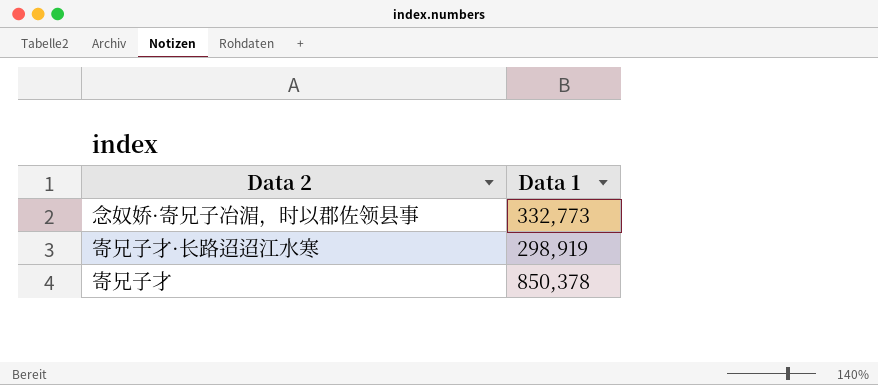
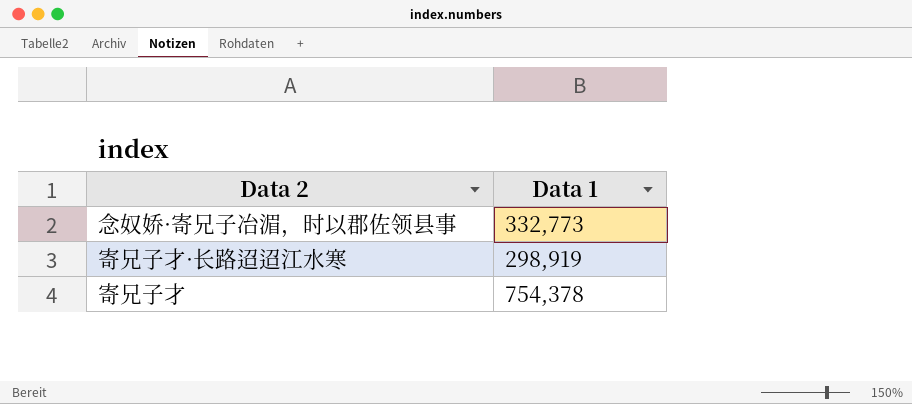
寄兄子才 | Data 1: 850,378 -> 754,378

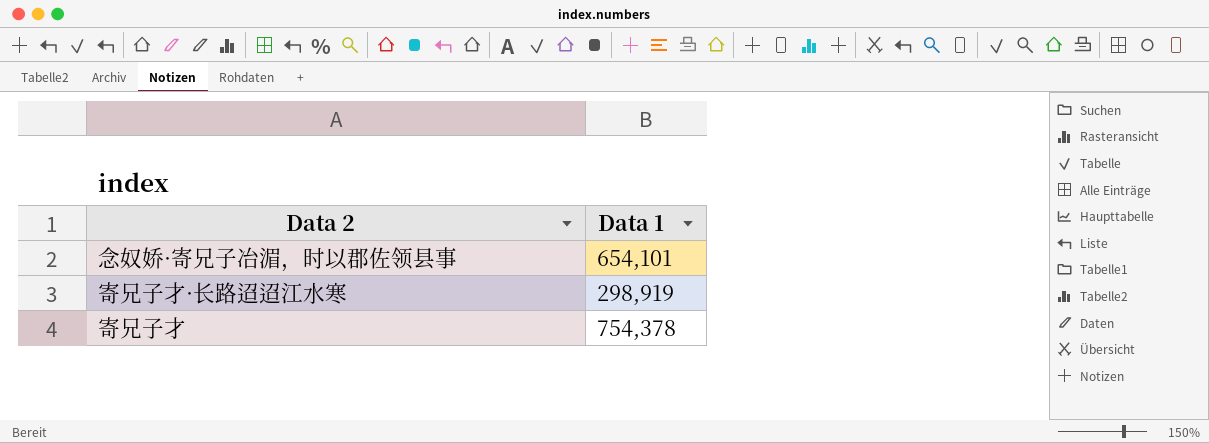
念奴娇·寄兄子冶湄，时以郡佐领县事 | Data 1: 332,773 -> 654,101

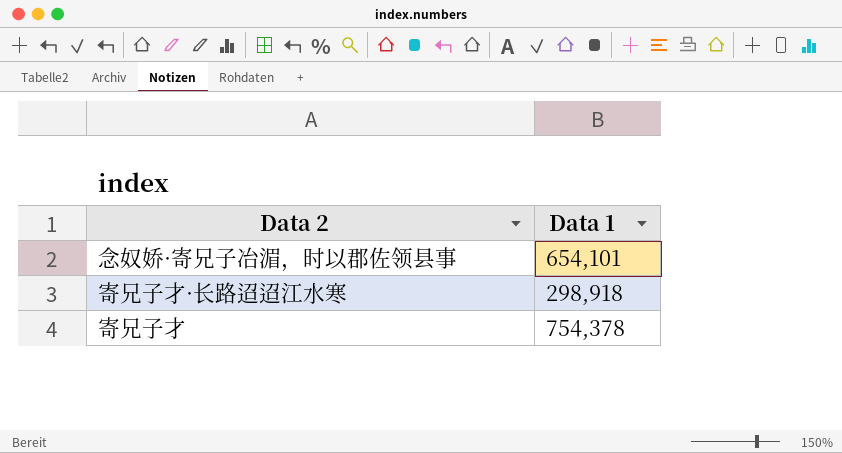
寄兄子才·长路迢迢江水寒 | Data 1: 298,919 -> 298,918

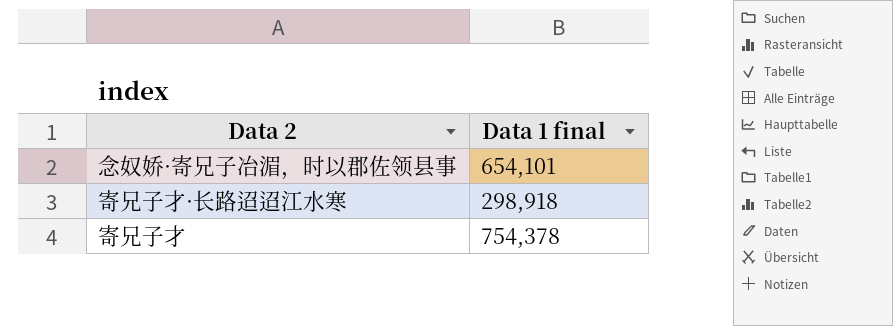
column name: Data 1 -> Data 1 final

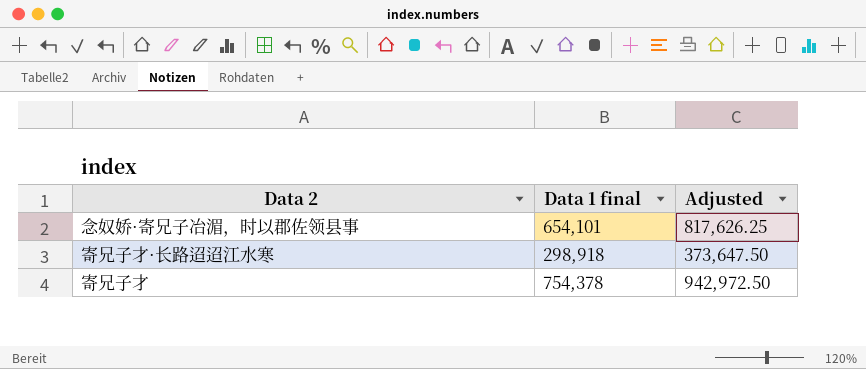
column Adjusted | formula: none -> [Data 1 final] * 1.25

